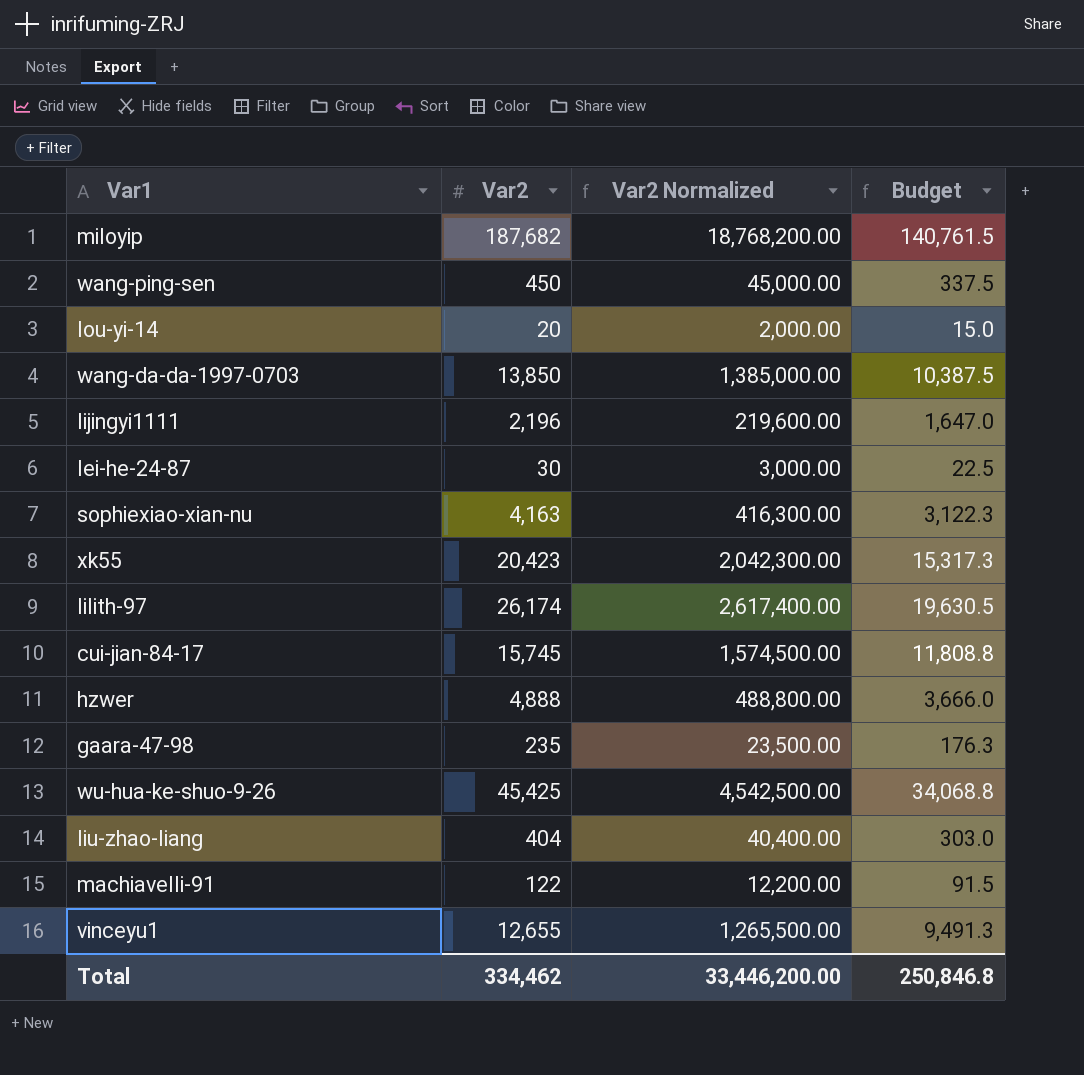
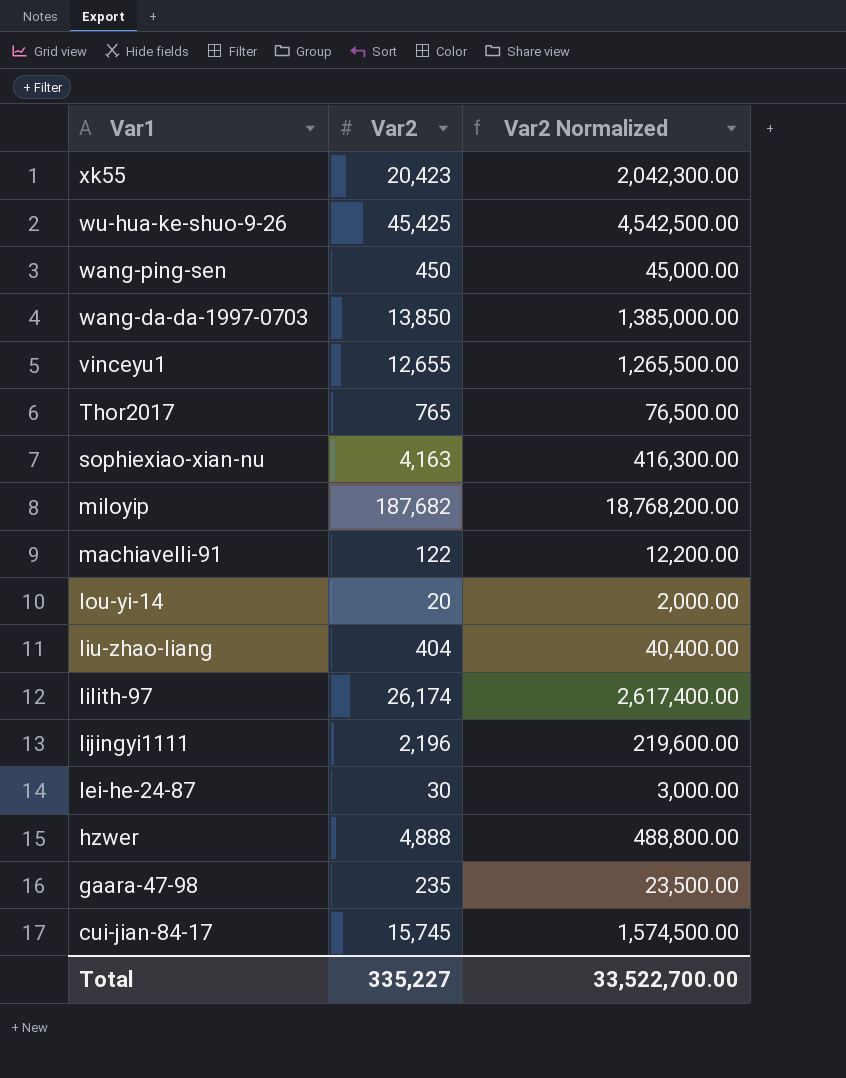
row order: none -> Var1 descending
column Budget | formula: [Var2] * 0.75 -> none
row Thor2017: none -> 765 | 76,500.00
Total | Var2: 334,462 -> 335,227
Total | Var2 Normalized: 33,446,200.00 -> 33,522,700.00

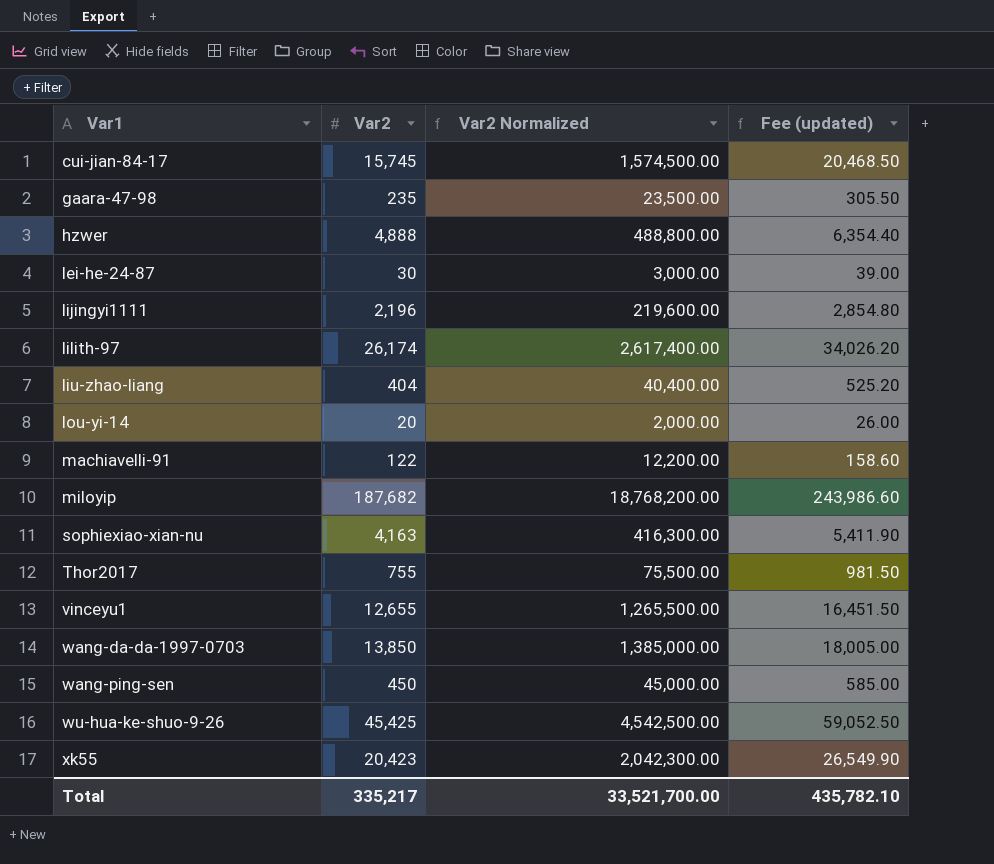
row order: Var1 descending -> Var1 ascending
column Fee (updated) | formula: none -> [Var2] * 1.3
Thor2017 | Var2: 765 -> 755
Thor2017 | Var2 Normalized: 76,500.00 -> 75,500.00
Total | Var2: 335,227 -> 335,217
Total | Var2 Normalized: 33,522,700.00 -> 33,521,700.00

